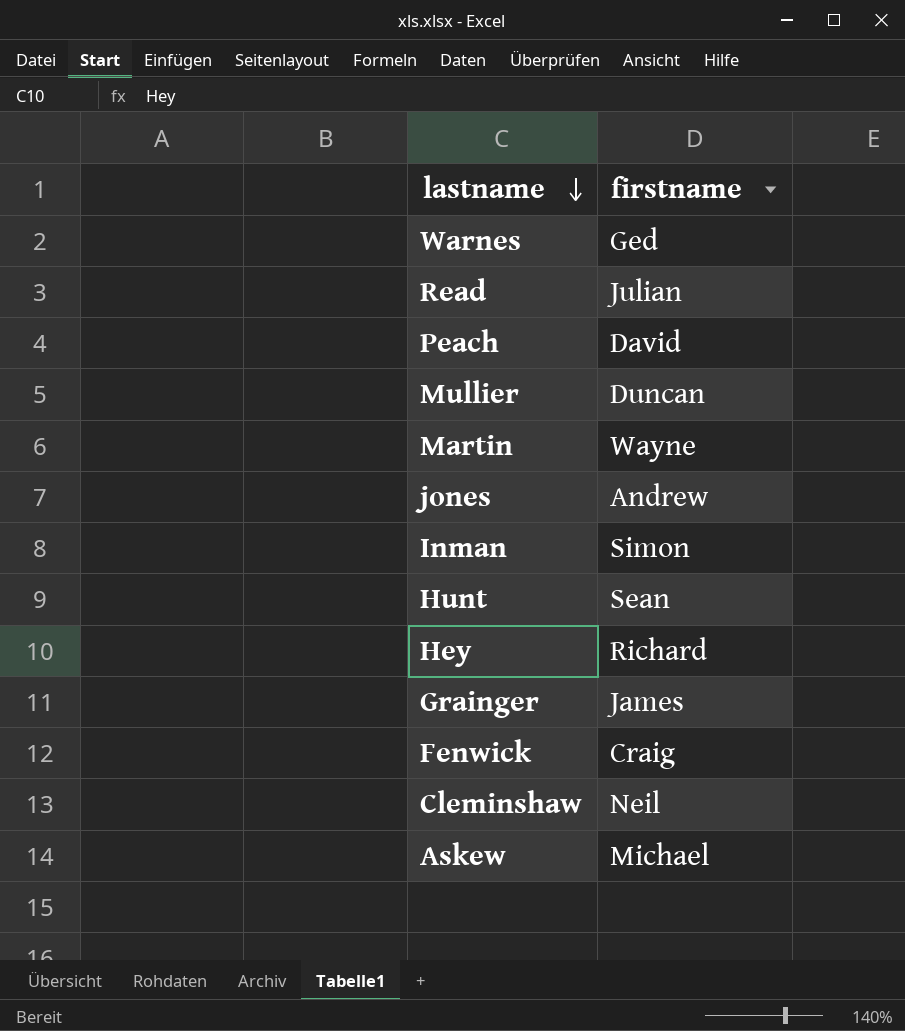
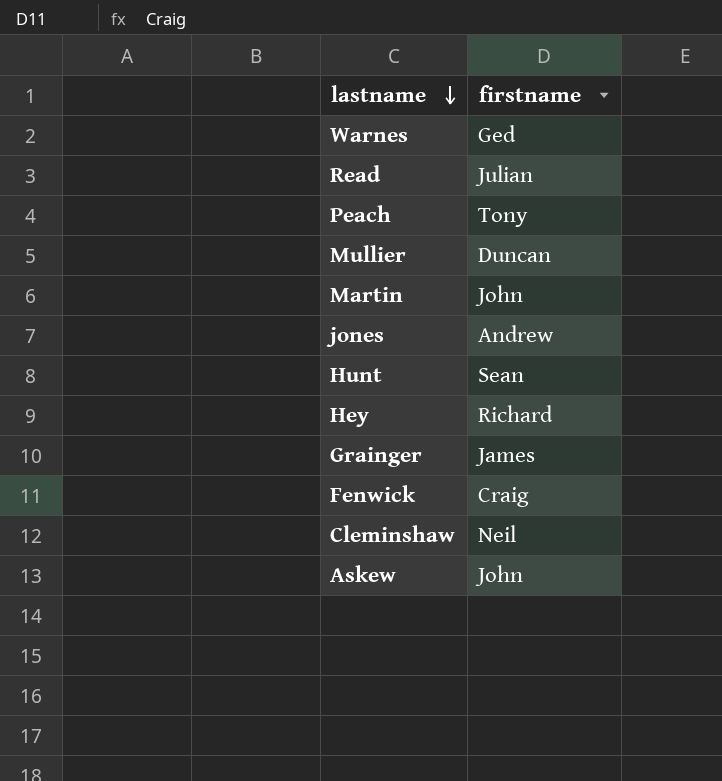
row Inman: Simon -> none
Peach | firstname: David -> Tony
Martin | firstname: Wayne -> John
Askew | firstname: Michael -> John

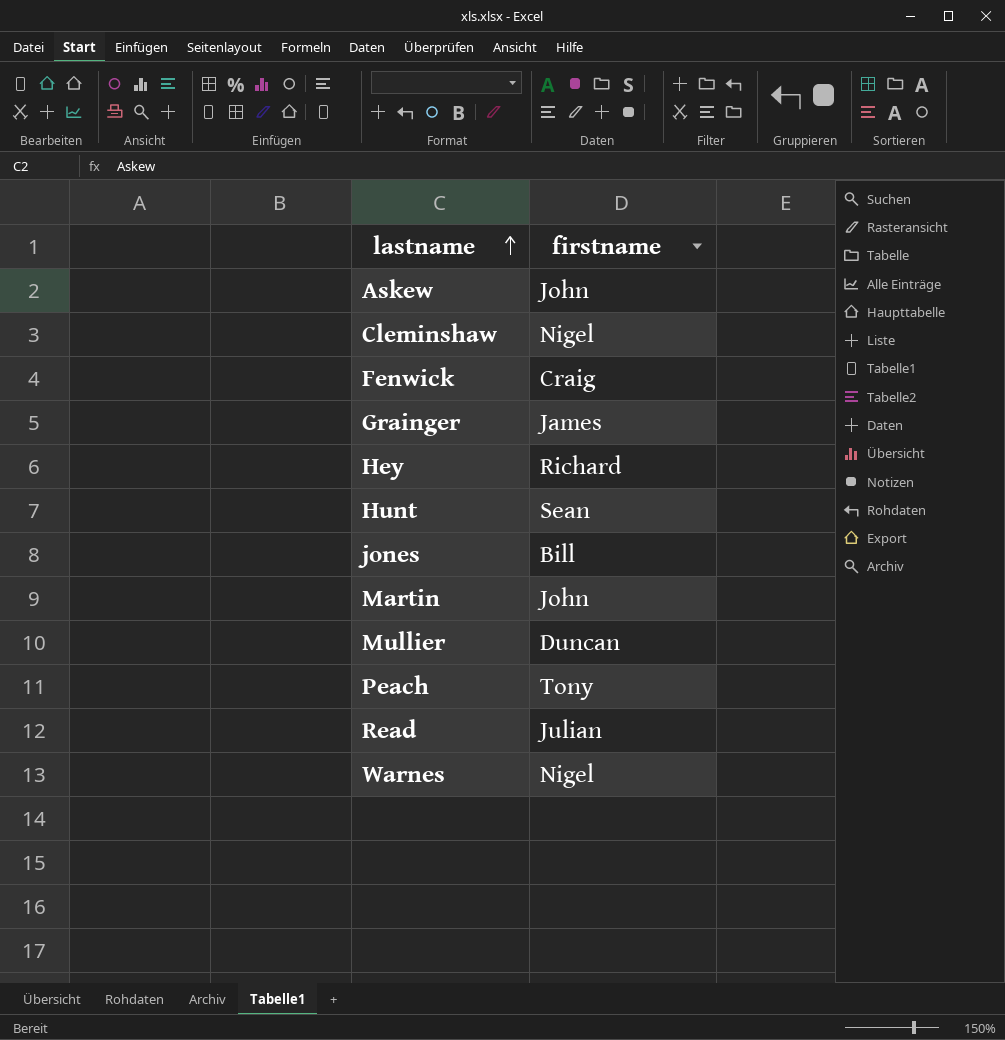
row order: lastname descending -> lastname ascending
Cleminshaw | firstname: Neil -> Nigel
jones | firstname: Andrew -> Bill
Warnes | firstname: Ged -> Nigel

